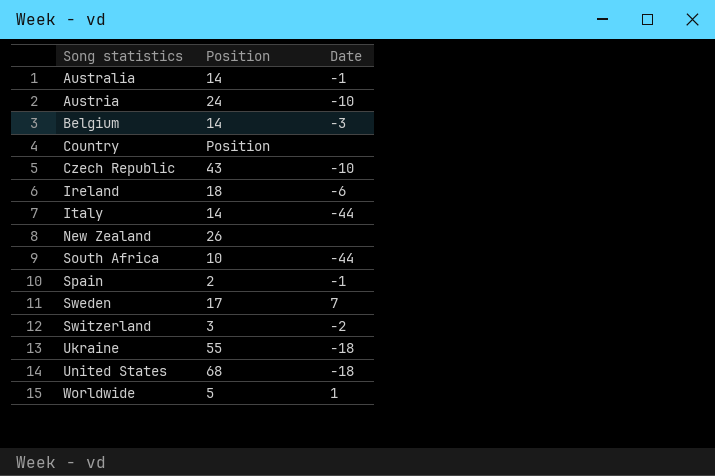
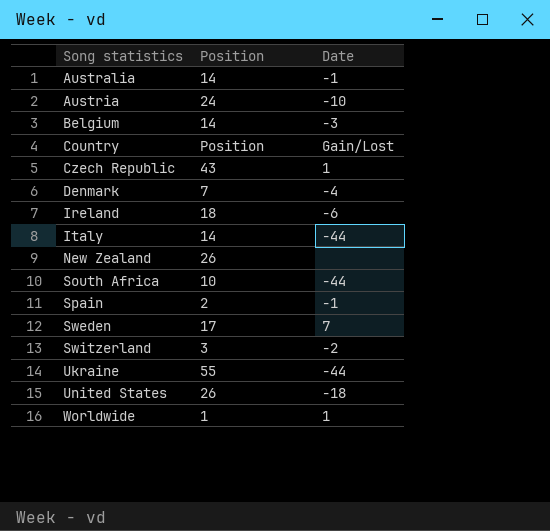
Country | Date: none -> Gain/Lost
Czech Republic | Date: -10 -> 1
row Denmark: none -> 7 | -4
Ukraine | Date: -18 -> -44
United States | Position: 68 -> 26
Worldwide | Position: 5 -> 1

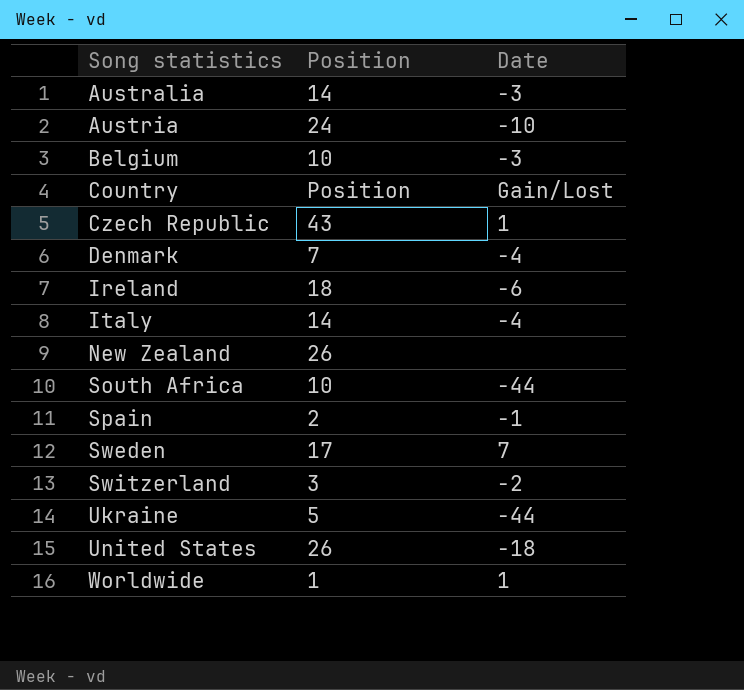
Australia | Date: -1 -> -3
Belgium | Position: 14 -> 10
Italy | Date: -44 -> -4
Ukraine | Position: 55 -> 5

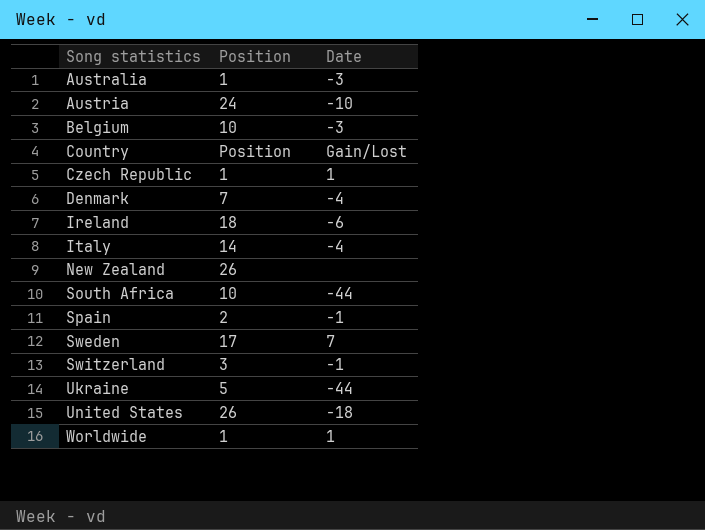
Australia | Position: 14 -> 1
Czech Republic | Position: 43 -> 1
Switzerland | Date: -2 -> -1

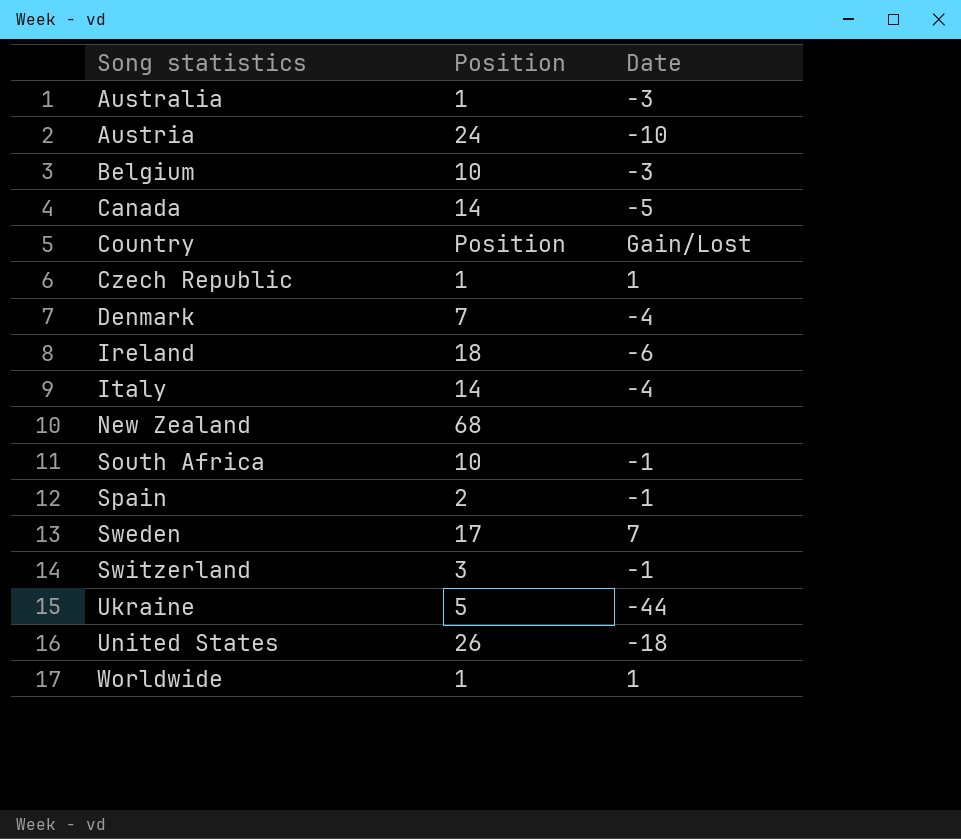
row Canada: none -> 14 | -5
New Zealand | Position: 26 -> 68
South Africa | Date: -44 -> -1

